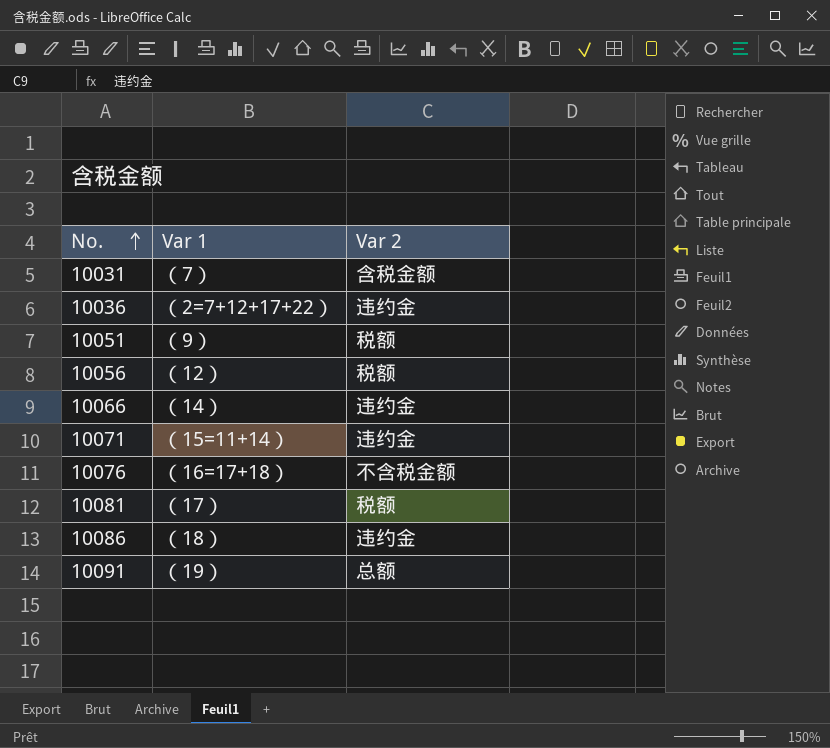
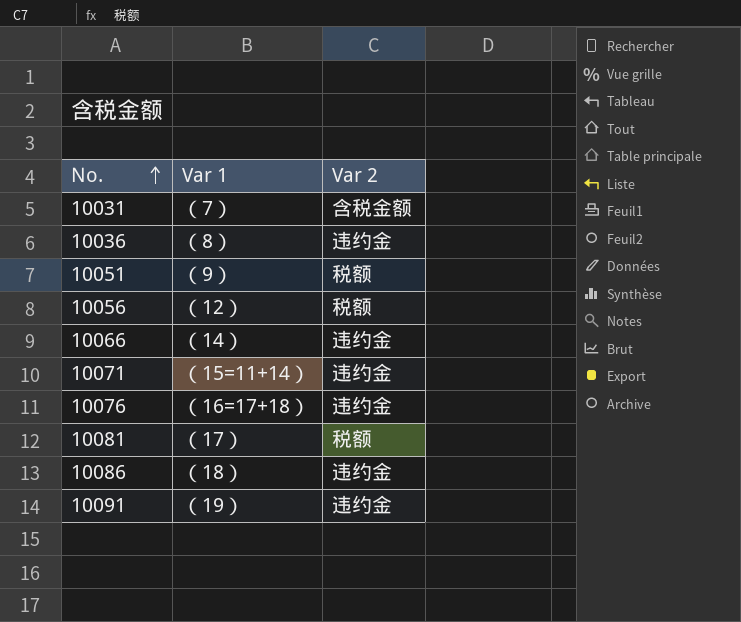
10036 | Var 1: （2=7+12+17+22） -> （8）
10076 | Var 2: 不含税金额 -> 违约金
10091 | Var 2: 总额 -> 违约金

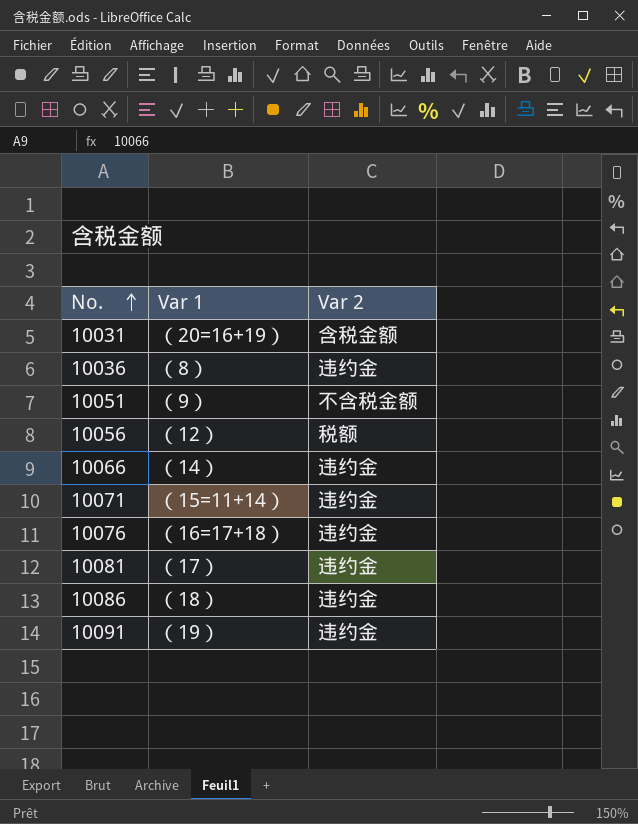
10031 | Var 1: （7） -> （20=16+19）
10051 | Var 2: 税额 -> 不含税金额
10081 | Var 2: 税额 -> 违约金

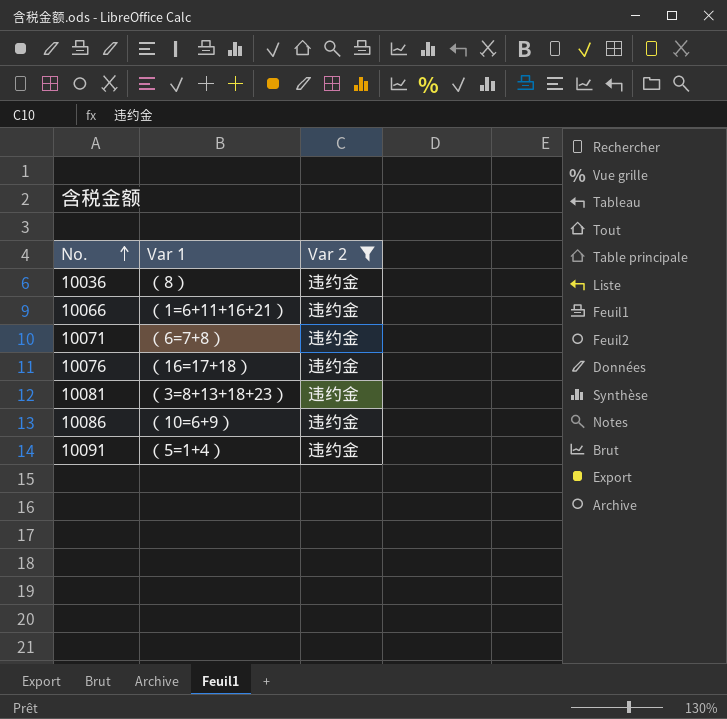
filter: none -> Var 2 = 违约金
10066 | Var 1: （14） -> （1=6+11+16+21）
10071 | Var 1: （15=11+14） -> （6=7+8）
10081 | Var 1: （17） -> （3=8+13+18+23）
10086 | Var 1: （18） -> （10=6+9）
10091 | Var 1: （19） -> （5=1+4）

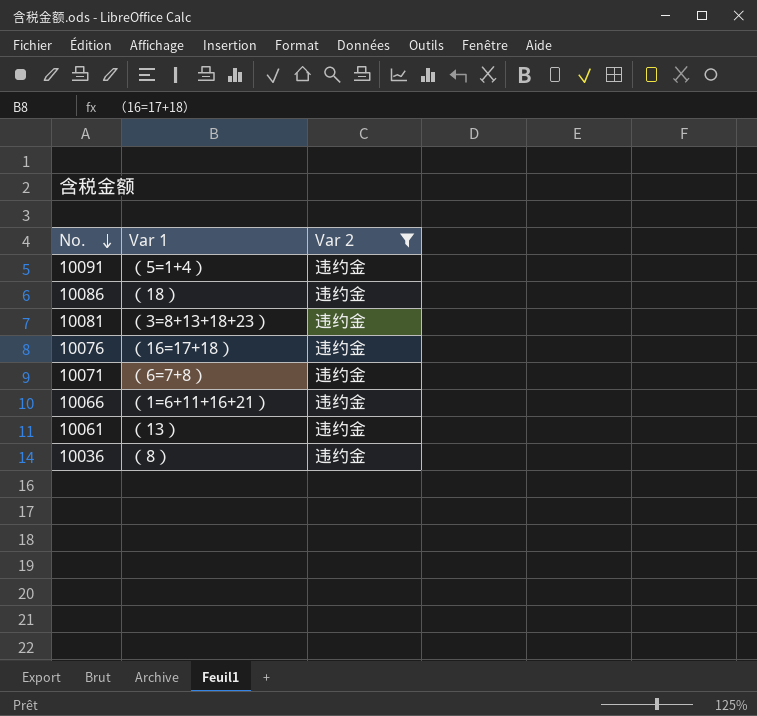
row order: No. ascending -> No. descending
10086 | Var 1: （10=6+9） -> （18）
row 10061: none -> （13） | 违约金

